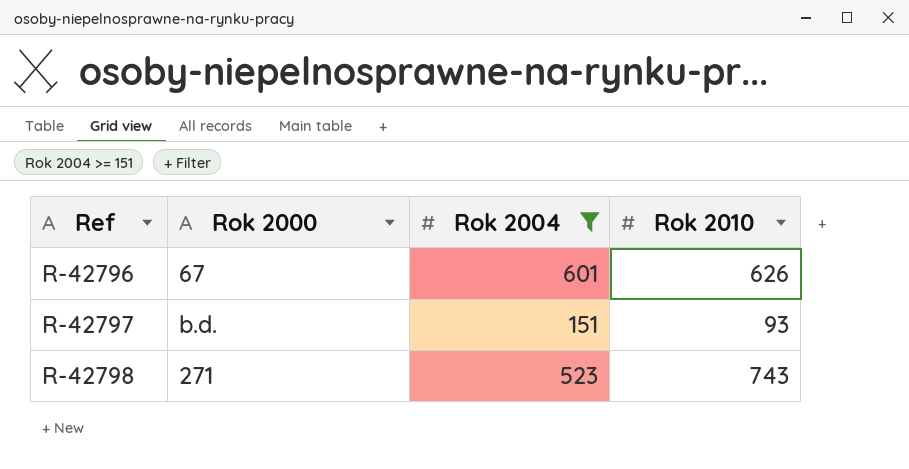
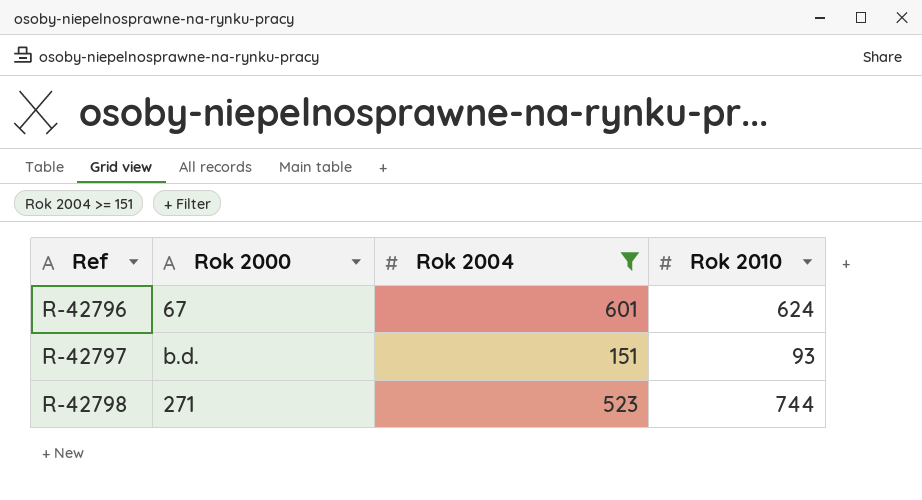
R-42796 | Rok 2010: 626 -> 624
R-42798 | Rok 2010: 743 -> 744

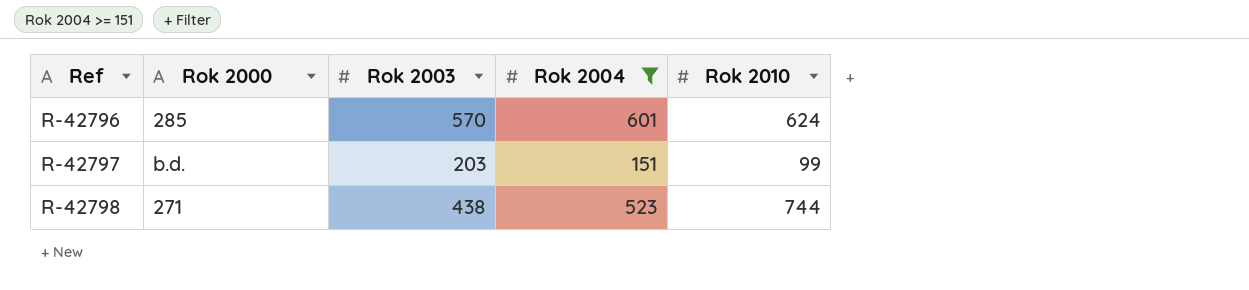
column Rok 2003 | position: none -> 3
R-42796 | Rok 2000: 67 -> 285
R-42797 | Rok 2010: 93 -> 99

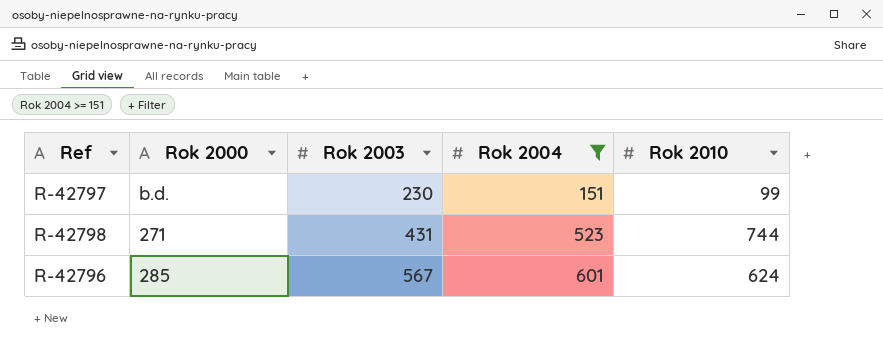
row order: Ref ascending -> Rok 2003 ascending
R-42797 | Rok 2003: 203 -> 230
R-42798 | Rok 2003: 438 -> 431
R-42796 | Rok 2003: 570 -> 567

